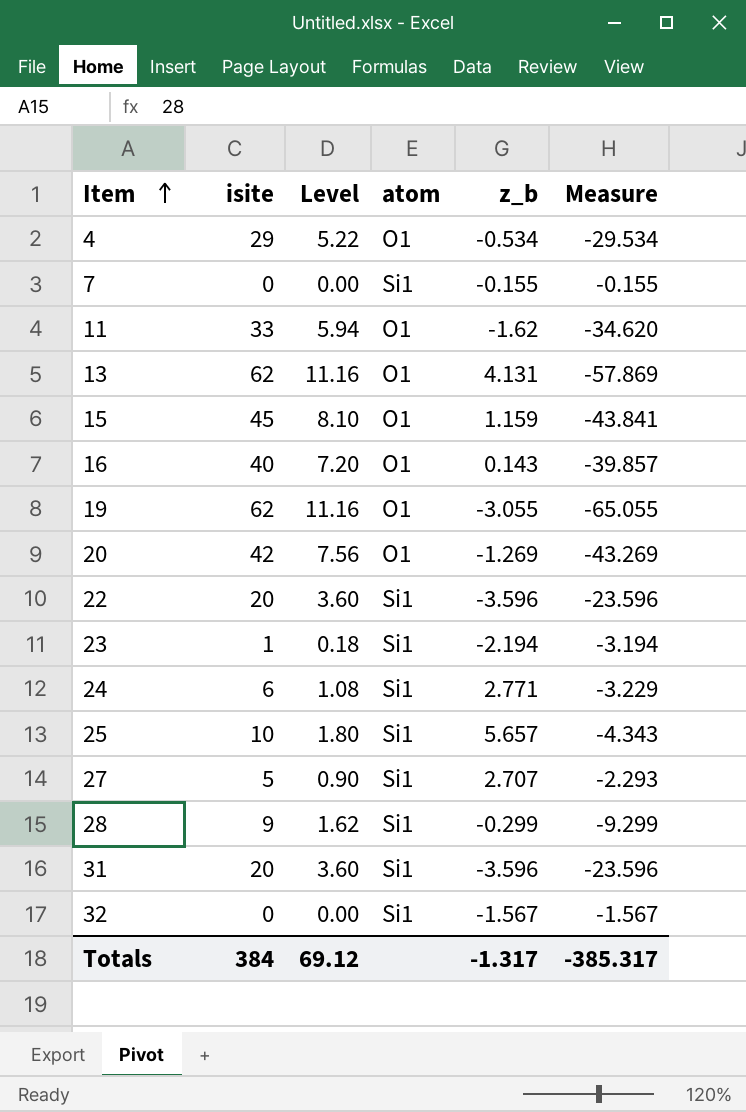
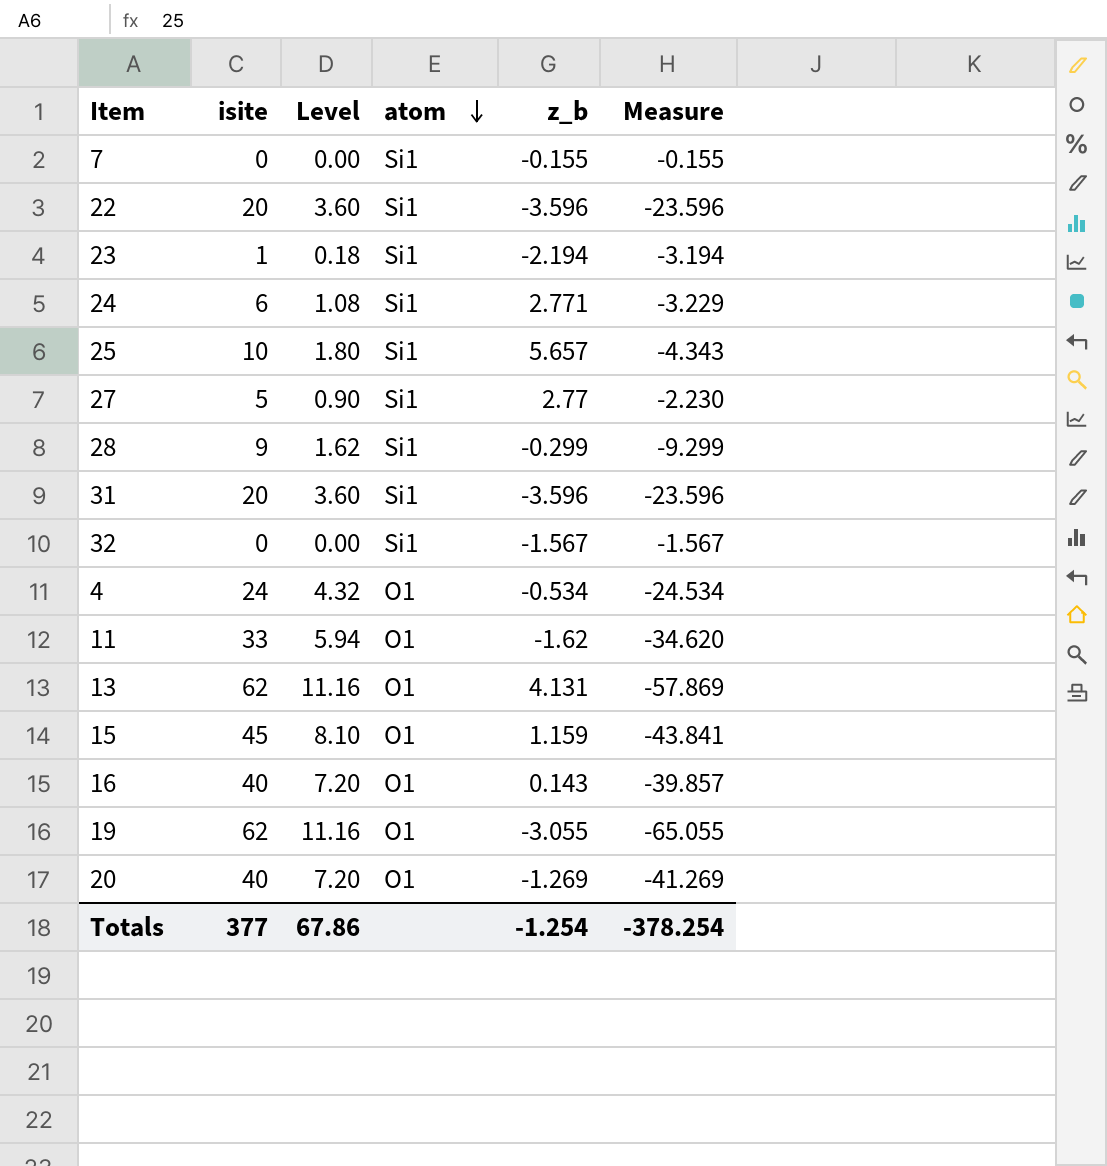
row order: Item ascending -> atom descending
27 | z_b: 2.707 -> 2.77
27 | Measure: -2.293 -> -2.230
4 | isite: 29 -> 24
4 | Level: 5.22 -> 4.32
4 | Measure: -29.534 -> -24.534
20 | isite: 42 -> 40
20 | Level: 7.56 -> 7.20
20 | Measure: -43.269 -> -41.269
Totals | isite: 384 -> 377
Totals | Level: 69.12 -> 67.86
Totals | z_b: -1.317 -> -1.254
Totals | Measure: -385.317 -> -378.254

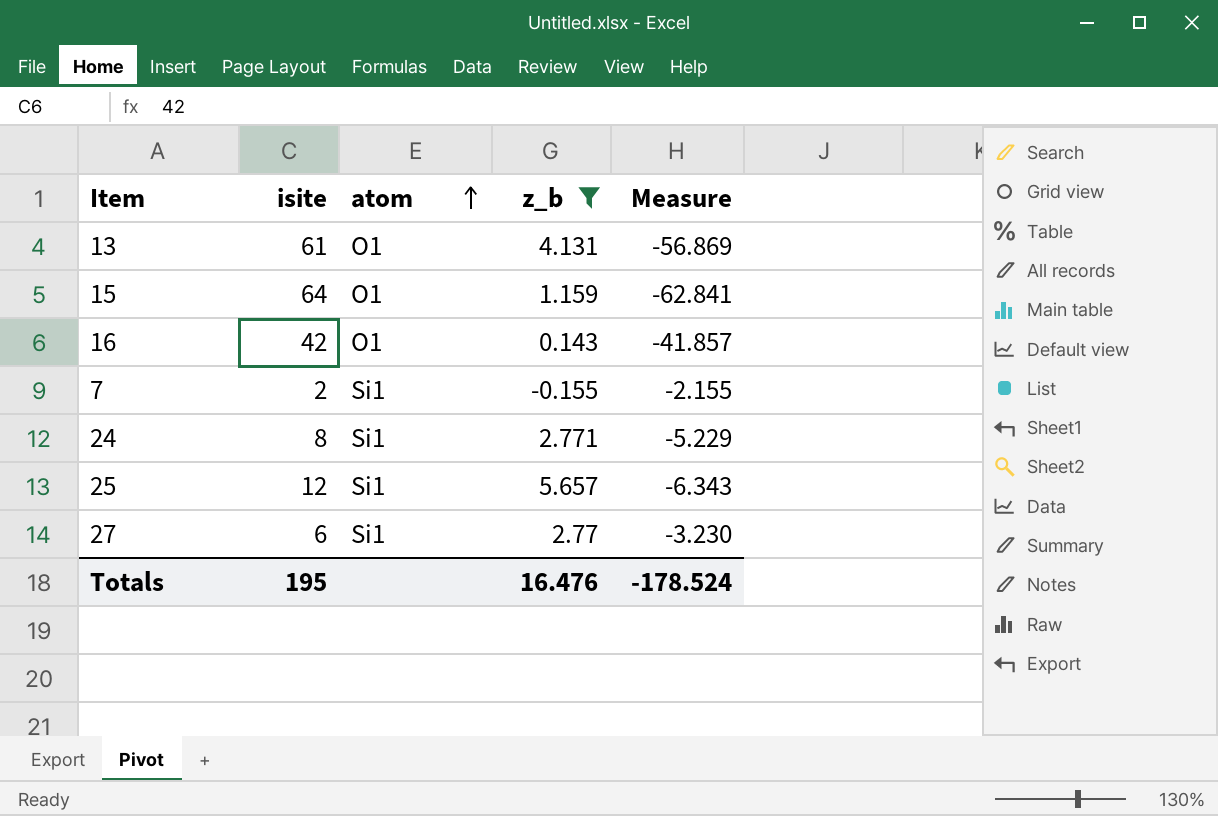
filter: none -> z_b >= -0.155
row order: atom descending -> atom ascending
column Level | formula: [isite] * 0.18 -> none
13 | isite: 62 -> 61
13 | Measure: -57.869 -> -56.869
15 | isite: 45 -> 64
15 | Measure: -43.841 -> -62.841
16 | isite: 40 -> 42
16 | Measure: -39.857 -> -41.857
7 | isite: 0 -> 2
7 | Measure: -0.155 -> -2.155
24 | isite: 6 -> 8
24 | Measure: -3.229 -> -5.229
25 | isite: 10 -> 12
25 | Measure: -4.343 -> -6.343
27 | isite: 5 -> 6
27 | Measure: -2.230 -> -3.230
Totals | isite: 377 -> 195
Totals | z_b: -1.254 -> 16.476
Totals | Measure: -378.254 -> -178.524

